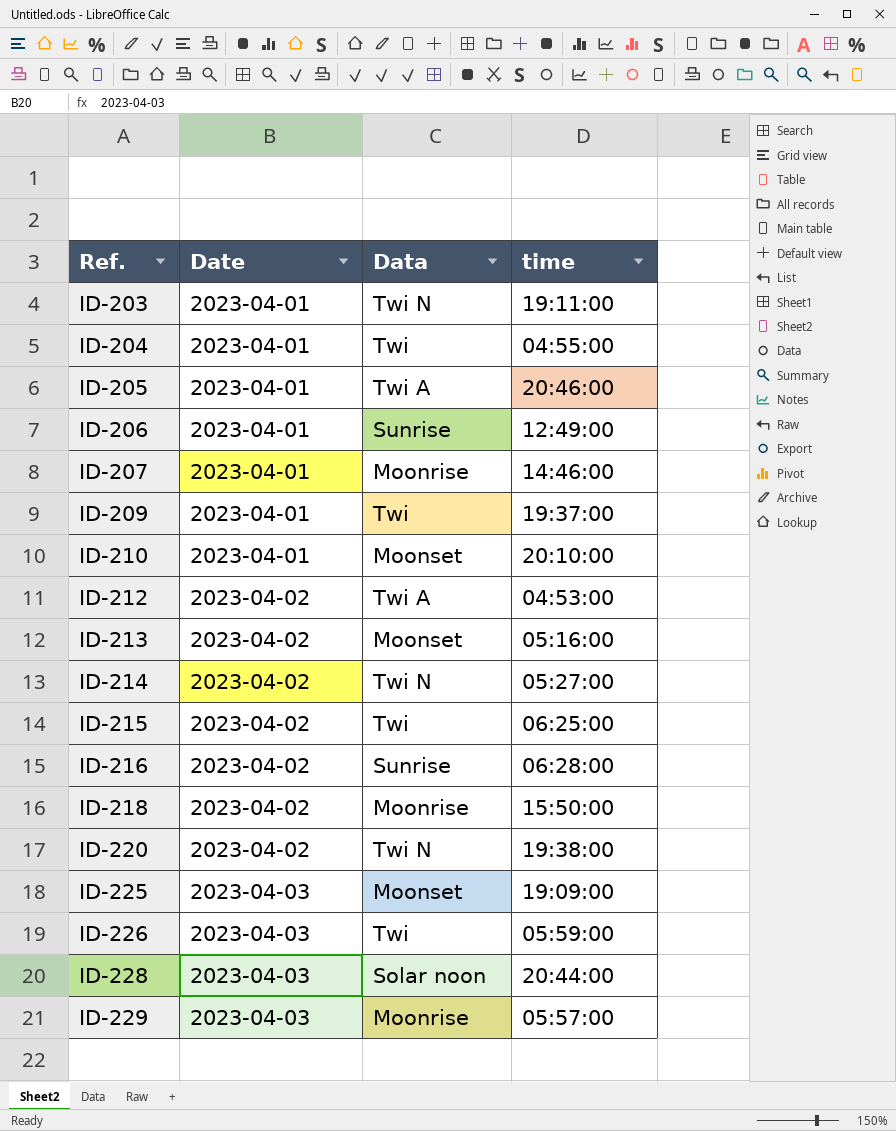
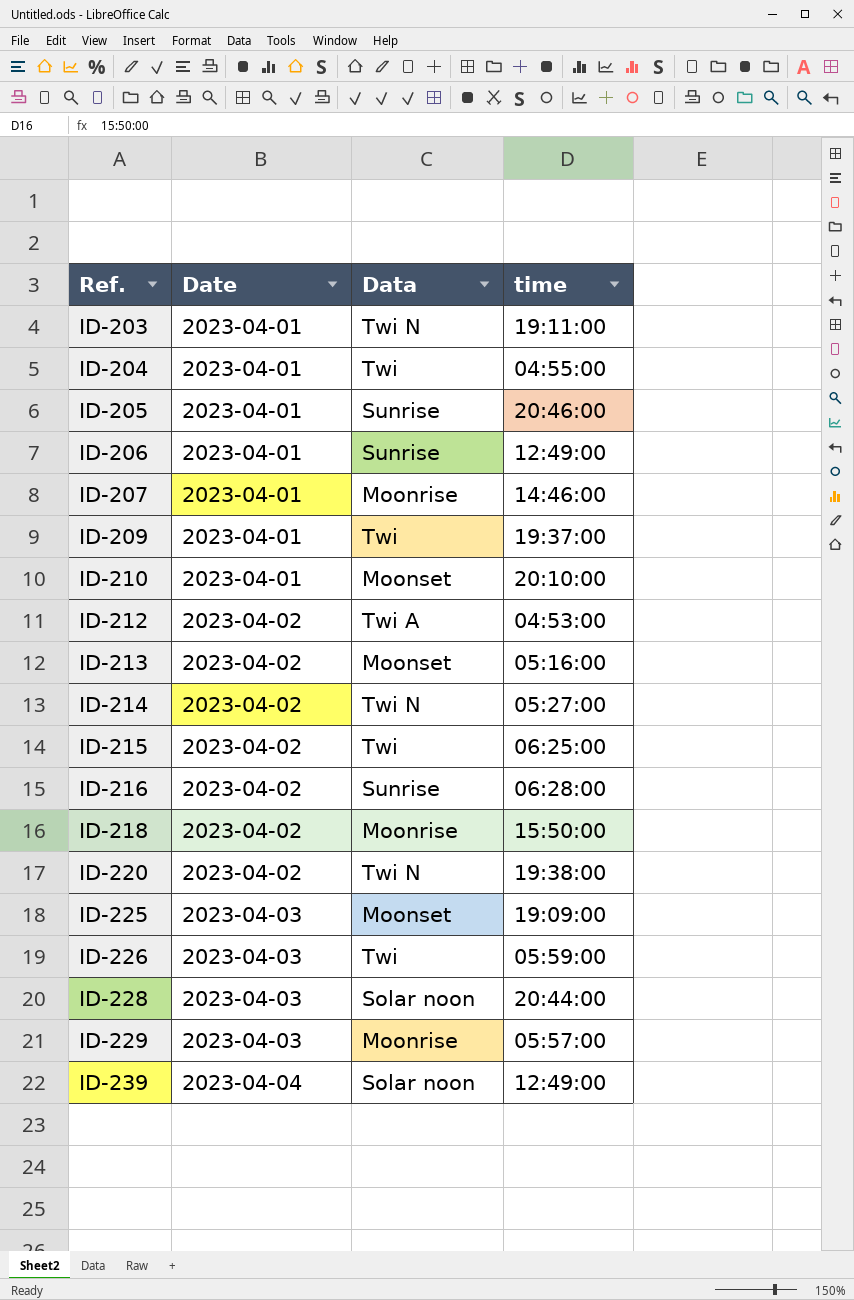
ID-205 | Data: Twi A -> Sunrise
row ID-239: none -> 2023-04-04 | Solar noon | 12:49:00

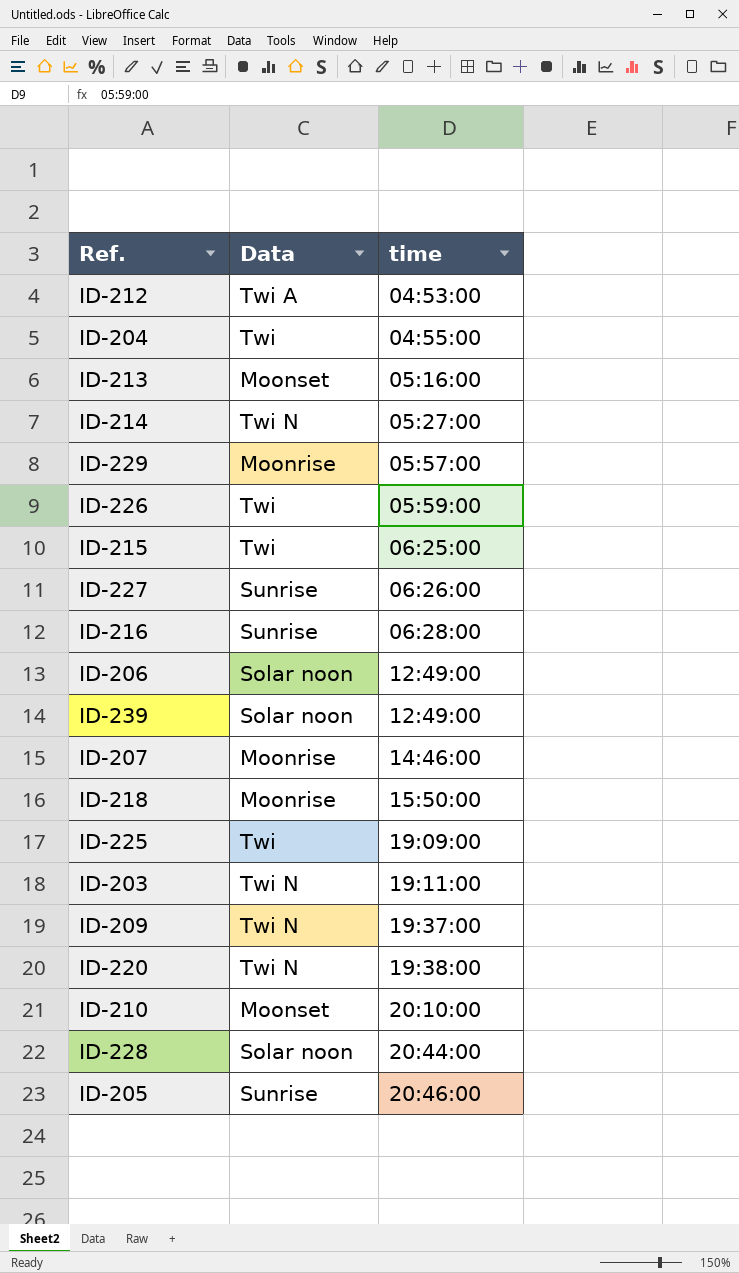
row order: Ref. ascending -> time ascending
column Date | position: 2 -> none
row ID-227: none -> Sunrise | 06:26:00
ID-206 | Data: Sunrise -> Solar noon
ID-225 | Data: Moonset -> Twi
ID-209 | Data: Twi -> Twi N

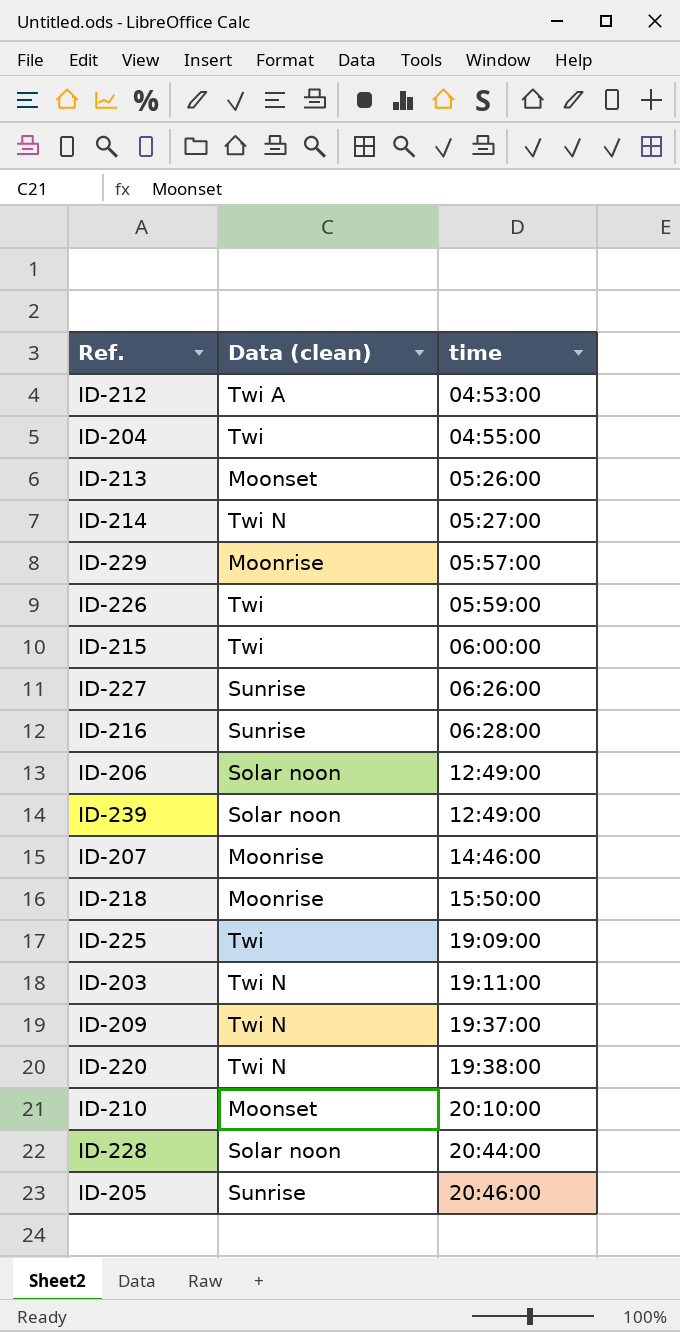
column name: Data -> Data (clean)
ID-213 | time: 05:16:00 -> 05:26:00
ID-215 | time: 06:25:00 -> 06:00:00

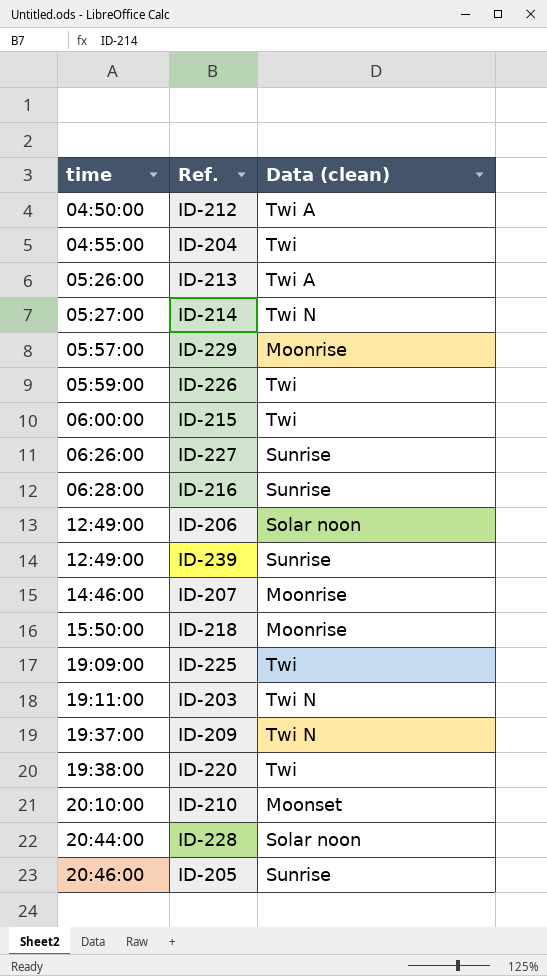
column time | position: 3 -> 1
ID-212 | time: 04:53:00 -> 04:50:00
ID-213 | Data (clean): Moonset -> Twi A
ID-239 | Data (clean): Solar noon -> Sunrise
ID-220 | Data (clean): Twi N -> Twi

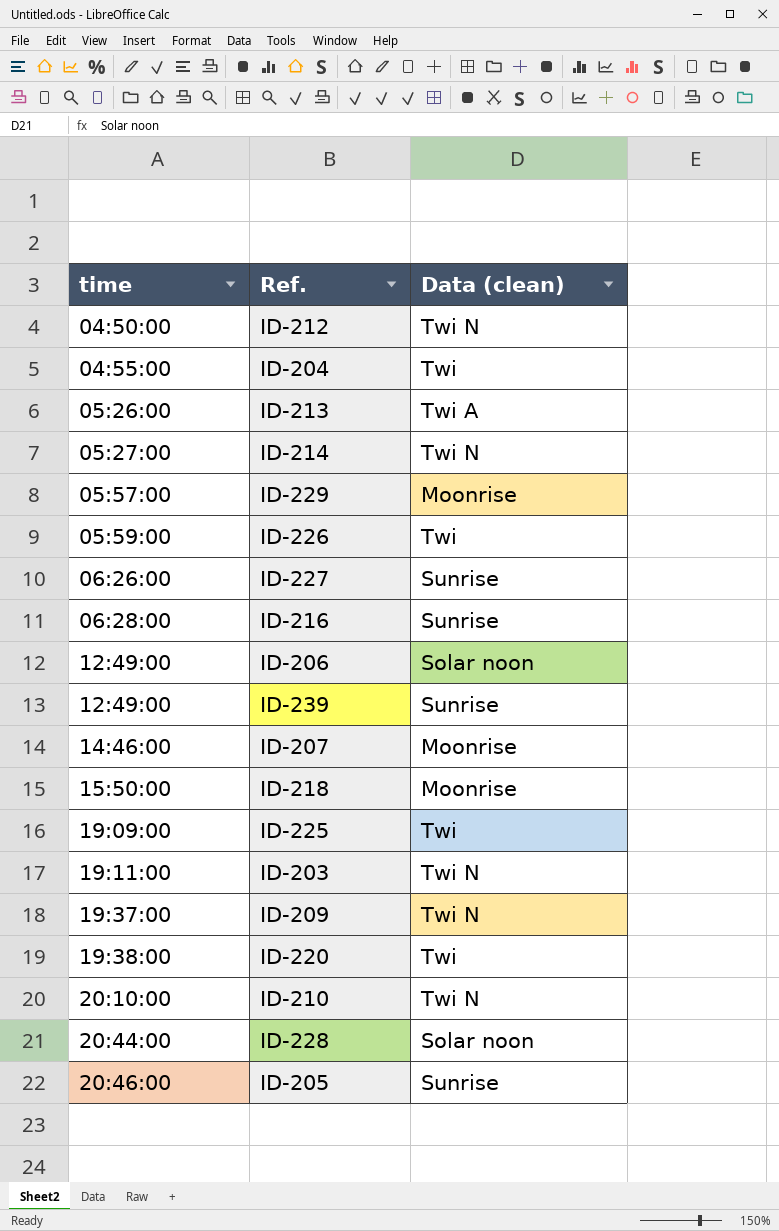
row ID-215: 06:00:00 | Twi -> none
ID-212 | Data (clean): Twi A -> Twi N
ID-210 | Data (clean): Moonset -> Twi N

